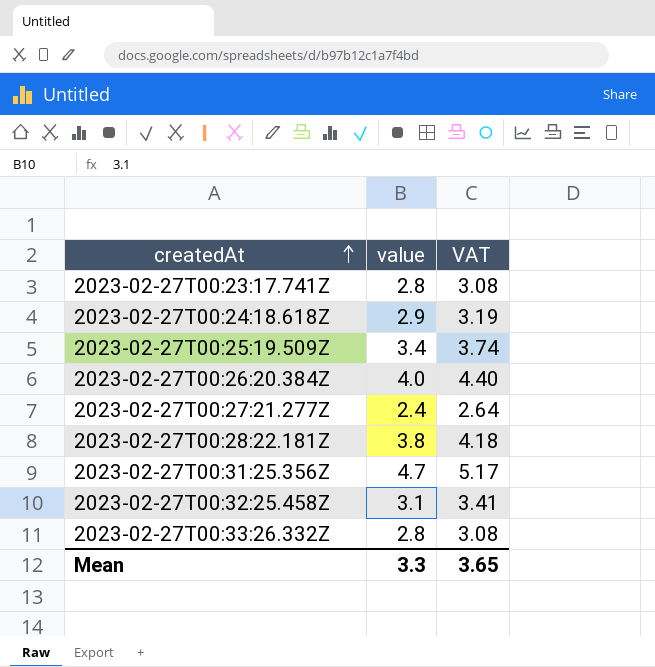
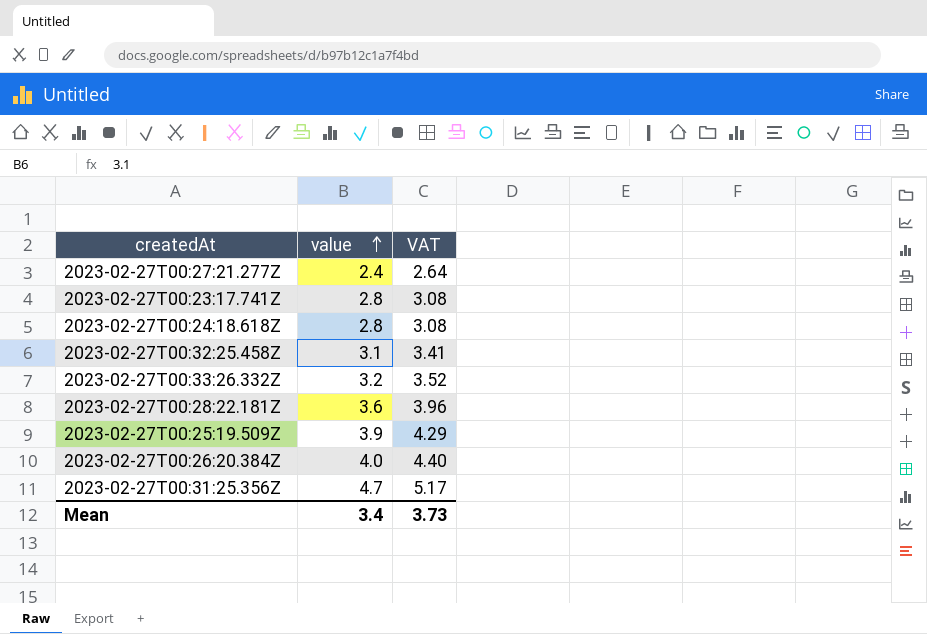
row order: createdAt ascending -> value ascending
2023-02-27T00:24:18.618Z | value: 2.9 -> 2.8
2023-02-27T00:24:18.618Z | VAT: 3.19 -> 3.08
2023-02-27T00:33:26.332Z | value: 2.8 -> 3.2
2023-02-27T00:33:26.332Z | VAT: 3.08 -> 3.52
2023-02-27T00:28:22.181Z | value: 3.8 -> 3.6
2023-02-27T00:28:22.181Z | VAT: 4.18 -> 3.96
2023-02-27T00:25:19.509Z | value: 3.4 -> 3.9
2023-02-27T00:25:19.509Z | VAT: 3.74 -> 4.29
Mean | value: 3.3 -> 3.4
Mean | VAT: 3.65 -> 3.73

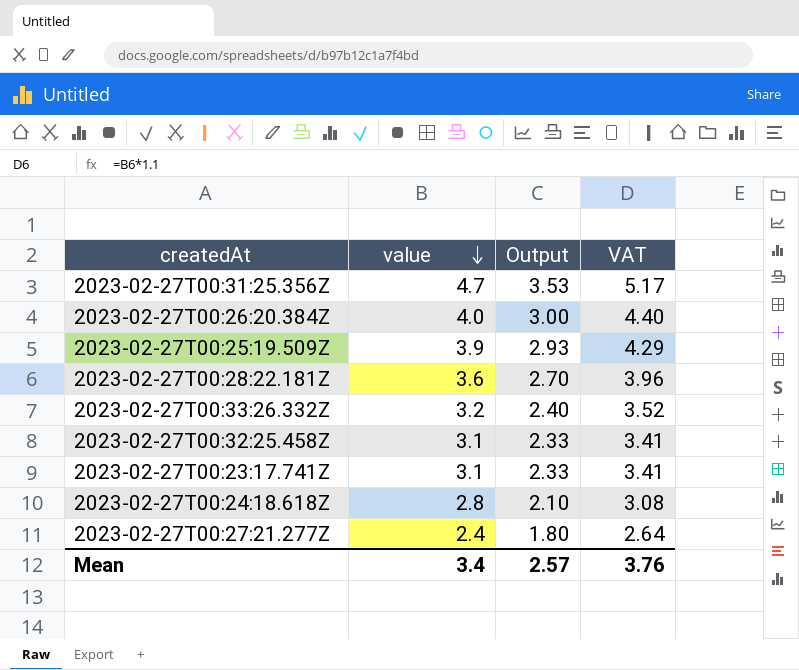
row order: value ascending -> value descending
column Output | formula: none -> [value] * 0.75
2023-02-27T00:23:17.741Z | value: 2.8 -> 3.1
2023-02-27T00:23:17.741Z | VAT: 3.08 -> 3.41
Mean | VAT: 3.73 -> 3.76

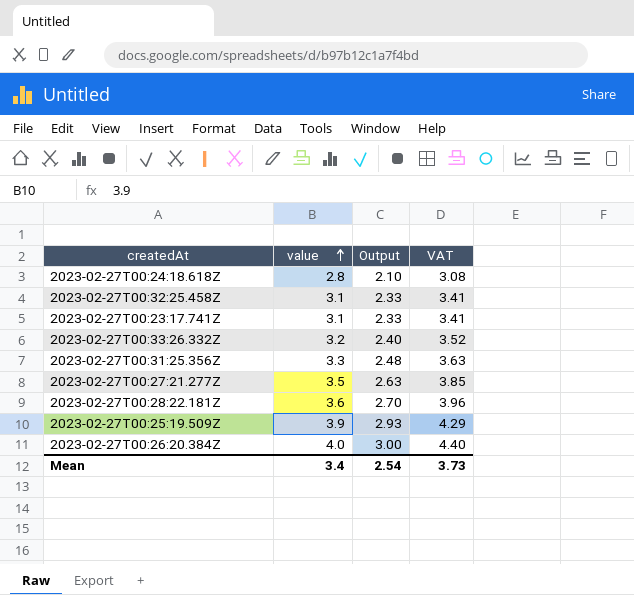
row order: value descending -> value ascending
2023-02-27T00:31:25.356Z | value: 4.7 -> 3.3
2023-02-27T00:31:25.356Z | Output: 3.53 -> 2.48
2023-02-27T00:31:25.356Z | VAT: 5.17 -> 3.63
2023-02-27T00:27:21.277Z | value: 2.4 -> 3.5
2023-02-27T00:27:21.277Z | Output: 1.80 -> 2.63
2023-02-27T00:27:21.277Z | VAT: 2.64 -> 3.85
Mean | Output: 2.57 -> 2.54
Mean | VAT: 3.76 -> 3.73

